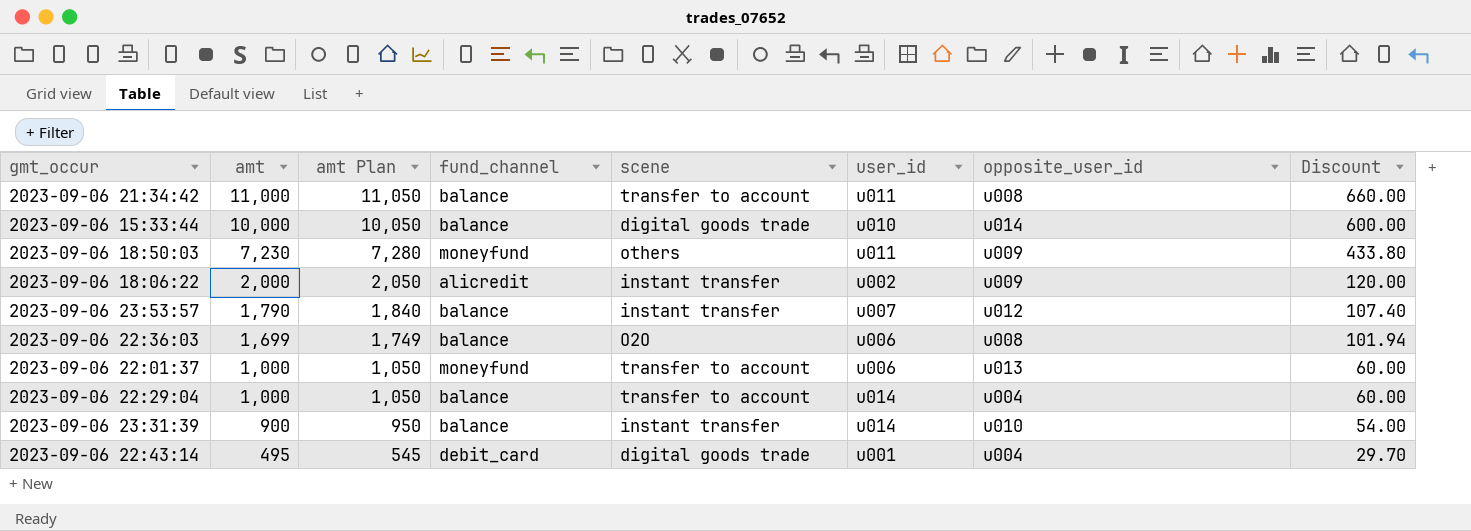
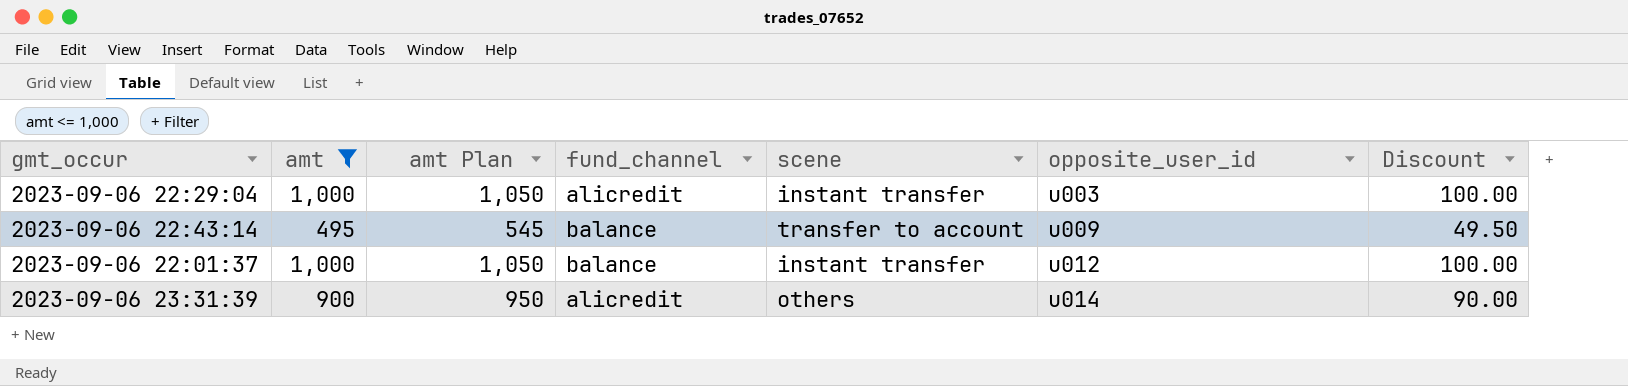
filter: none -> amt <= 1,000
row order: amt descending -> opposite_user_id ascending
column user_id | position: 6 -> none
column Discount | formula: [amt] * 0.06 -> [amt] * 0.1
2023-09-06 22:29:04 | fund_channel: balance -> alicredit
2023-09-06 22:29:04 | scene: transfer to account -> instant transfer
2023-09-06 22:29:04 | opposite_user_id: u004 -> u003
2023-09-06 22:43:14 | fund_channel: debit_card -> balance
2023-09-06 22:43:14 | scene: digital goods trade -> transfer to account
2023-09-06 22:43:14 | opposite_user_id: u004 -> u009
2023-09-06 22:01:37 | fund_channel: moneyfund -> balance
2023-09-06 22:01:37 | scene: transfer to account -> instant transfer
2023-09-06 22:01:37 | opposite_user_id: u013 -> u012
2023-09-06 23:31:39 | fund_channel: balance -> alicredit
2023-09-06 23:31:39 | scene: instant transfer -> others
2023-09-06 23:31:39 | opposite_user_id: u010 -> u014

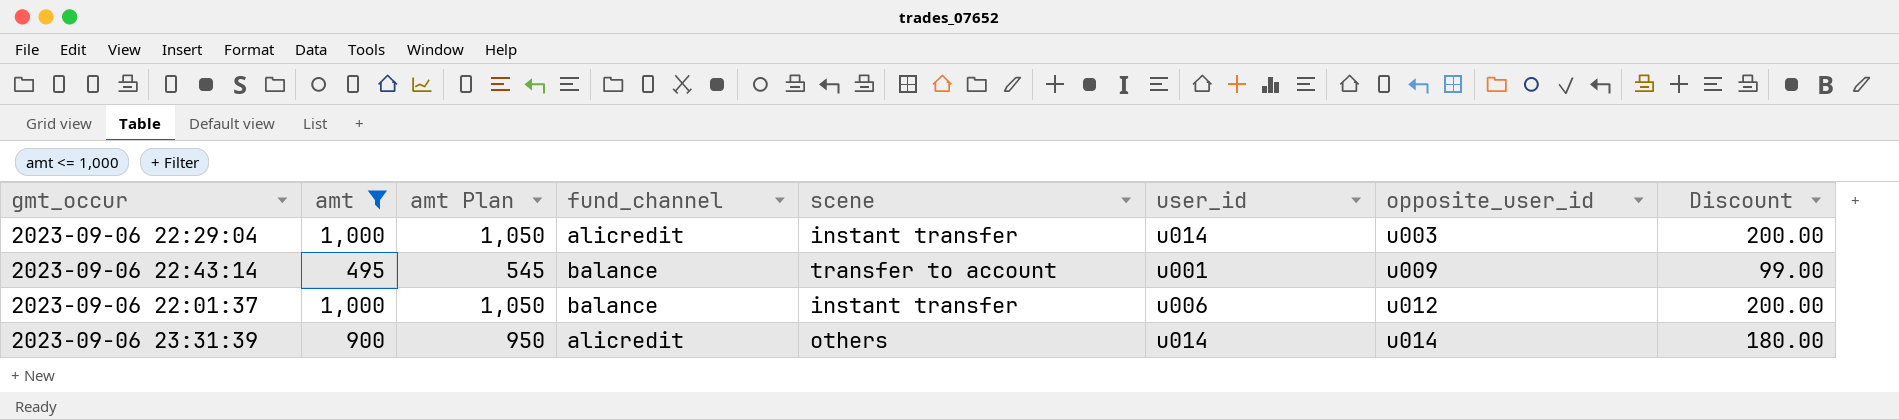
column user_id | position: none -> 6
column Discount | formula: [amt] * 0.1 -> [amt] * 0.2

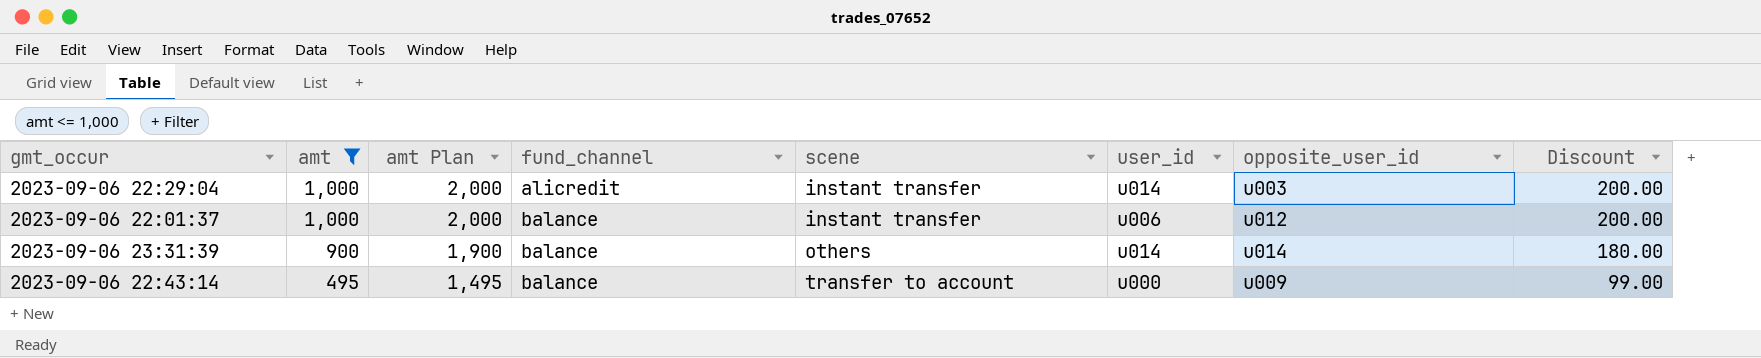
row order: opposite_user_id ascending -> amt descending
column amt Plan | formula: [amt] + 50 -> [amt] + 1000
2023-09-06 23:31:39 | fund_channel: alicredit -> balance
2023-09-06 22:43:14 | user_id: u001 -> u000

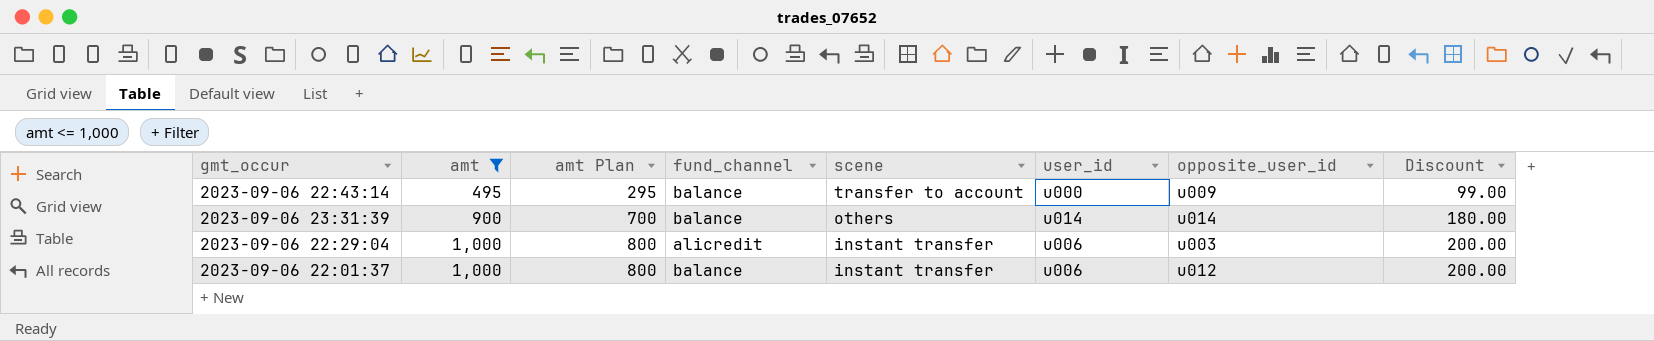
row order: amt descending -> amt ascending
column amt Plan | formula: [amt] + 1000 -> [amt] - 200
2023-09-06 22:29:04 | user_id: u014 -> u006

